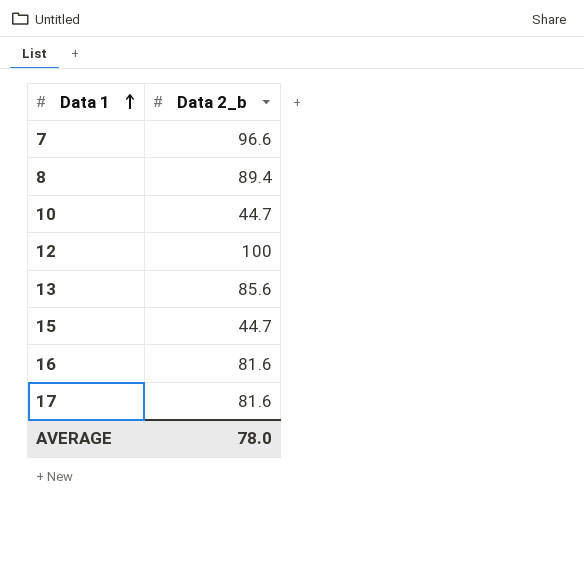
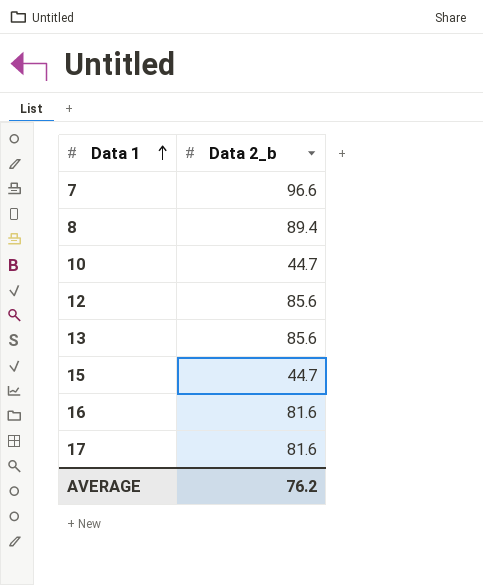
12 | Data 2_b: 100 -> 85.6
AVERAGE | Data 2_b: 78.0 -> 76.2

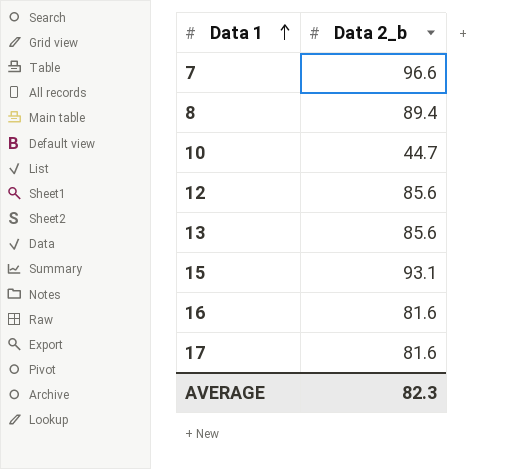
15 | Data 2_b: 44.7 -> 93.1
AVERAGE | Data 2_b: 76.2 -> 82.3

